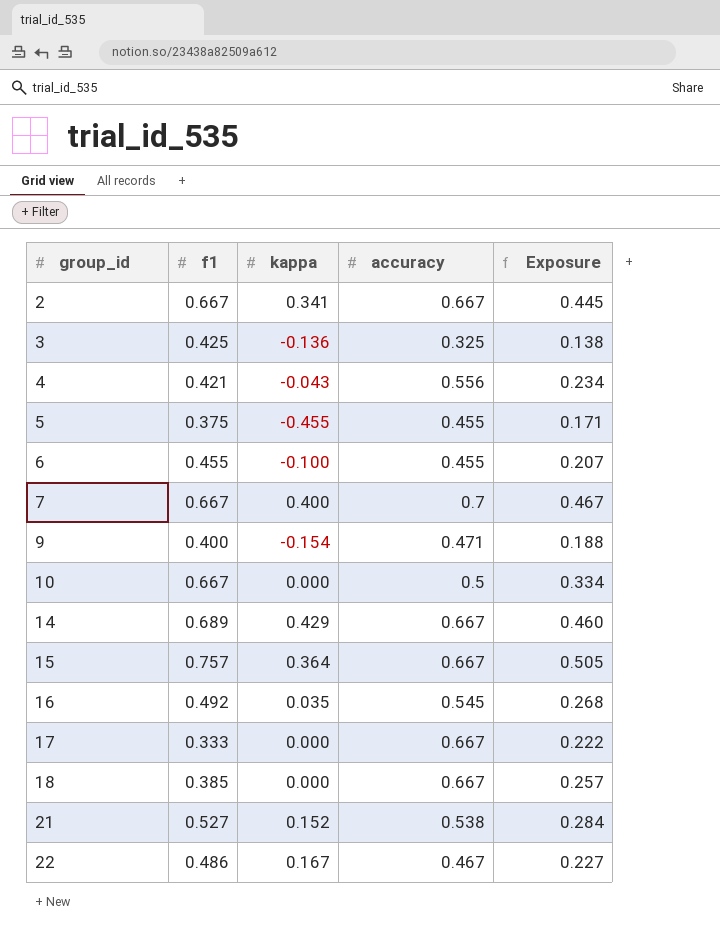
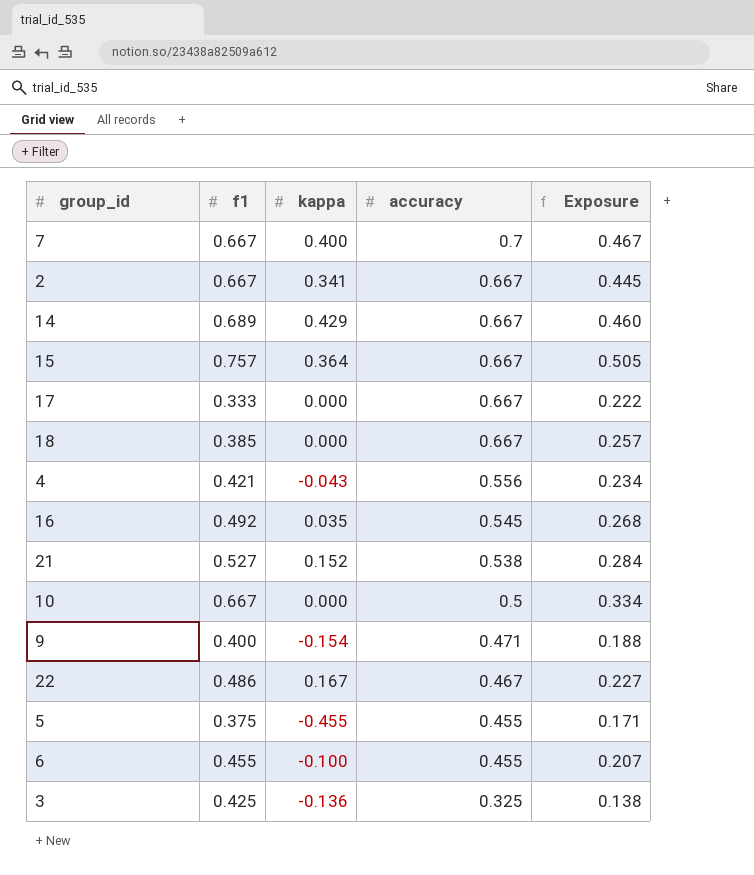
row order: group_id ascending -> accuracy descending

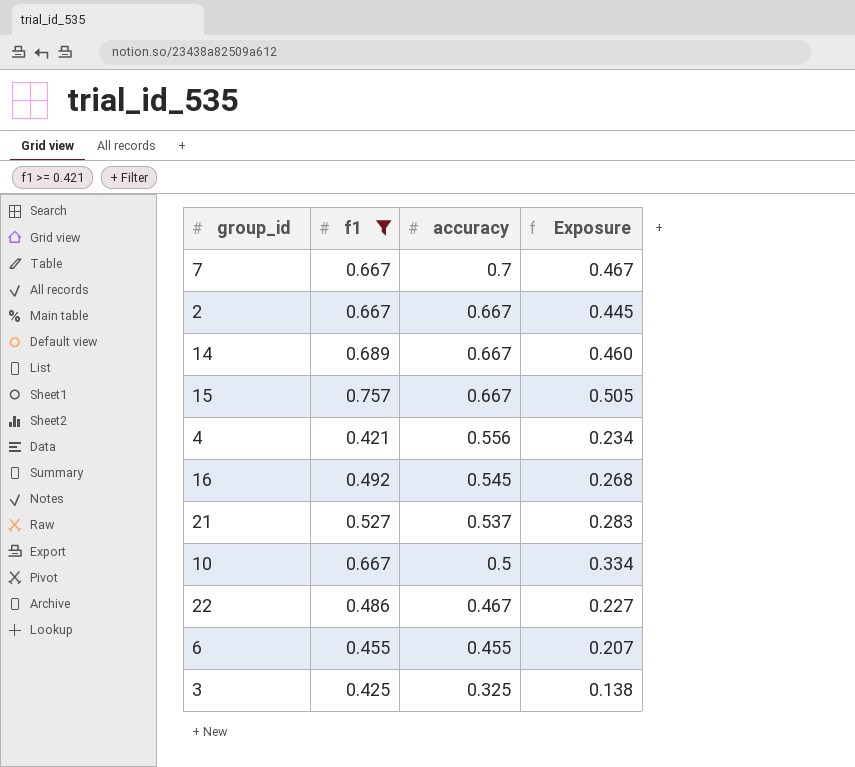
filter: none -> f1 >= 0.421
column kappa | position: 3 -> none
21 | accuracy: 0.538 -> 0.537
21 | Exposure: 0.284 -> 0.283

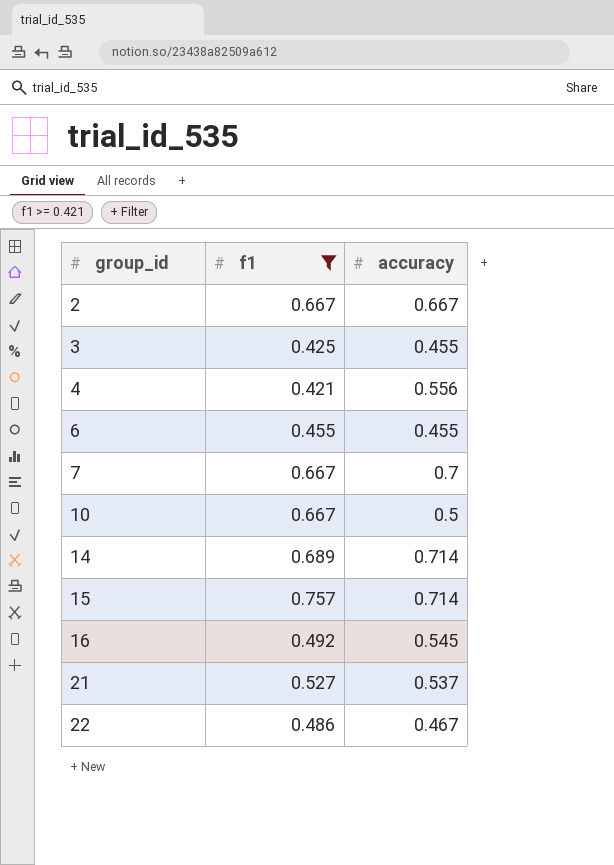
row order: accuracy descending -> group_id ascending
column Exposure | formula: [f1] * [accuracy] -> none
3 | accuracy: 0.325 -> 0.455
14 | accuracy: 0.667 -> 0.714
15 | accuracy: 0.667 -> 0.714

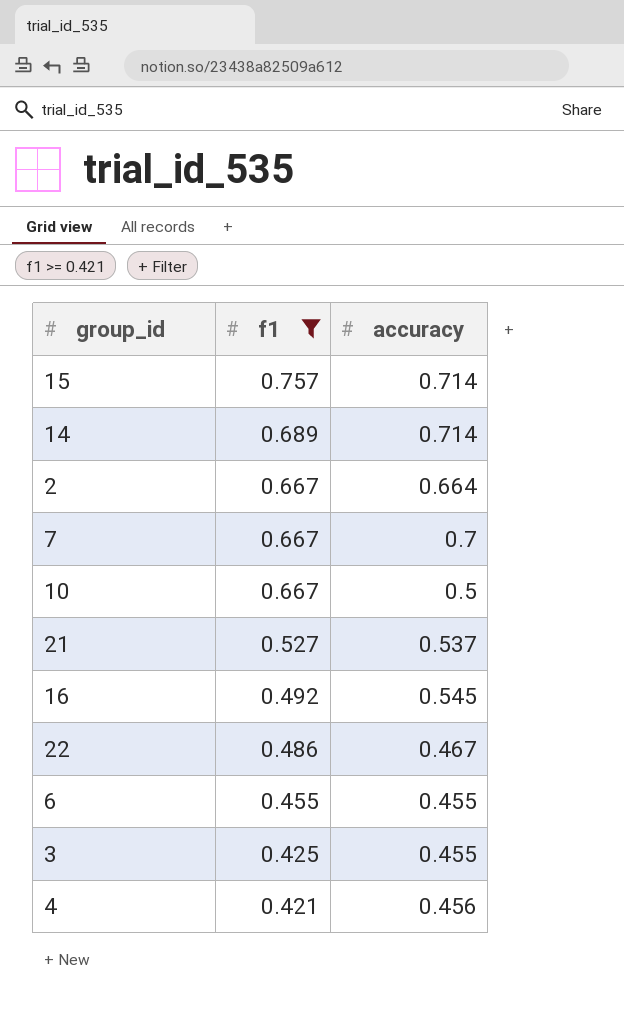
row order: group_id ascending -> f1 descending
2 | accuracy: 0.667 -> 0.664
4 | accuracy: 0.556 -> 0.456

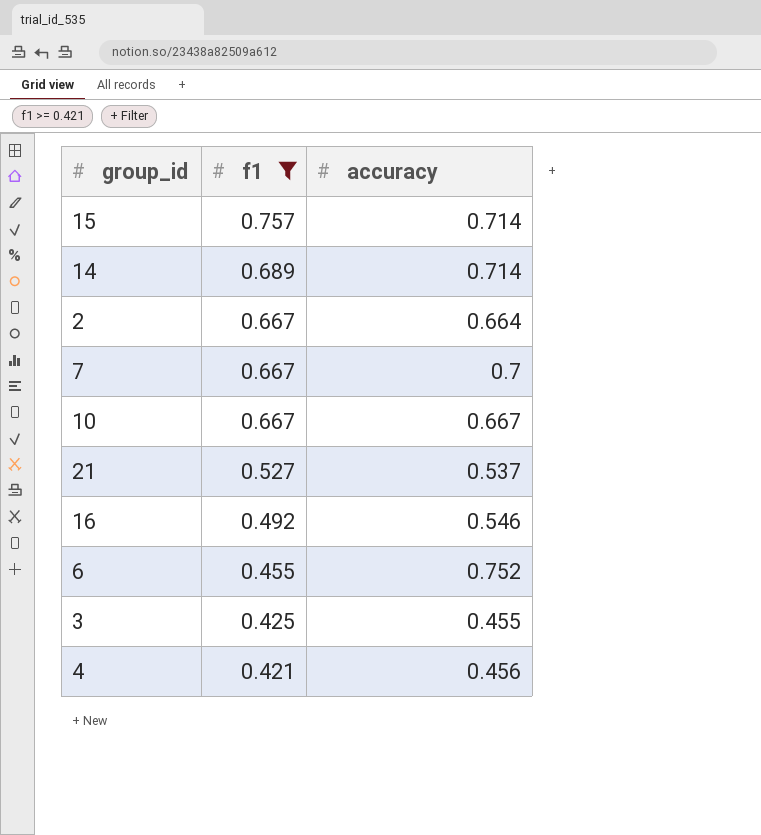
row 22: 0.486 | 0.467 -> none
10 | accuracy: 0.5 -> 0.667
16 | accuracy: 0.545 -> 0.546
6 | accuracy: 0.455 -> 0.752

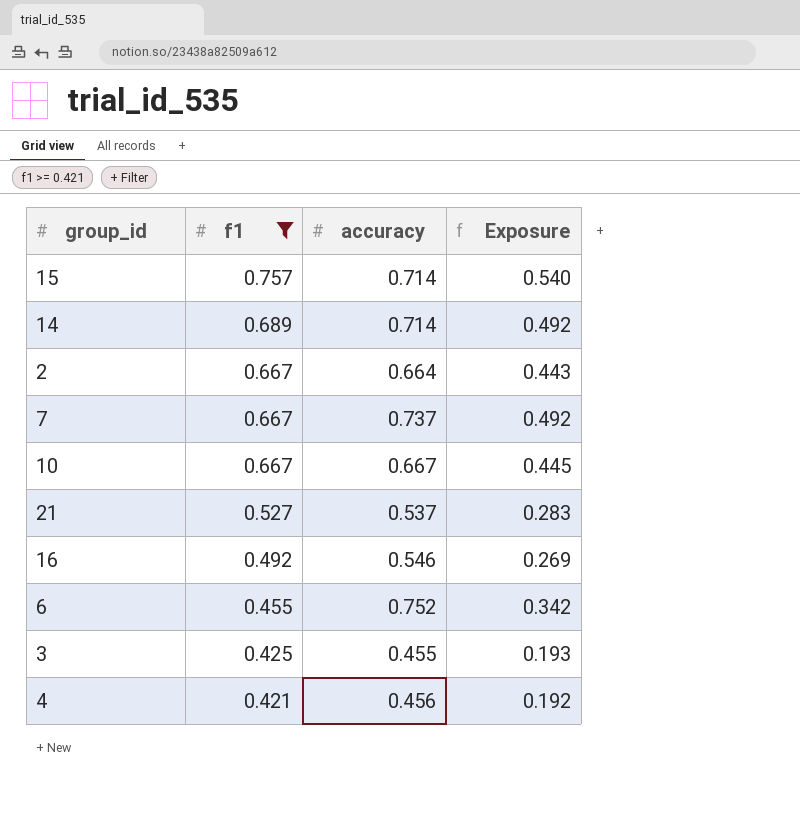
column Exposure | formula: none -> [f1] * [accuracy]
7 | accuracy: 0.7 -> 0.737

